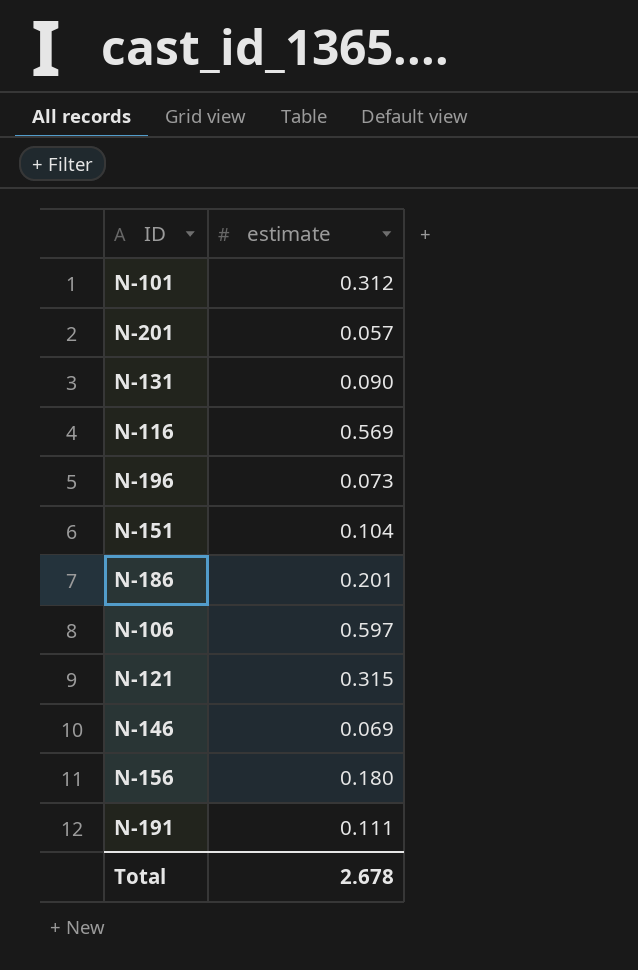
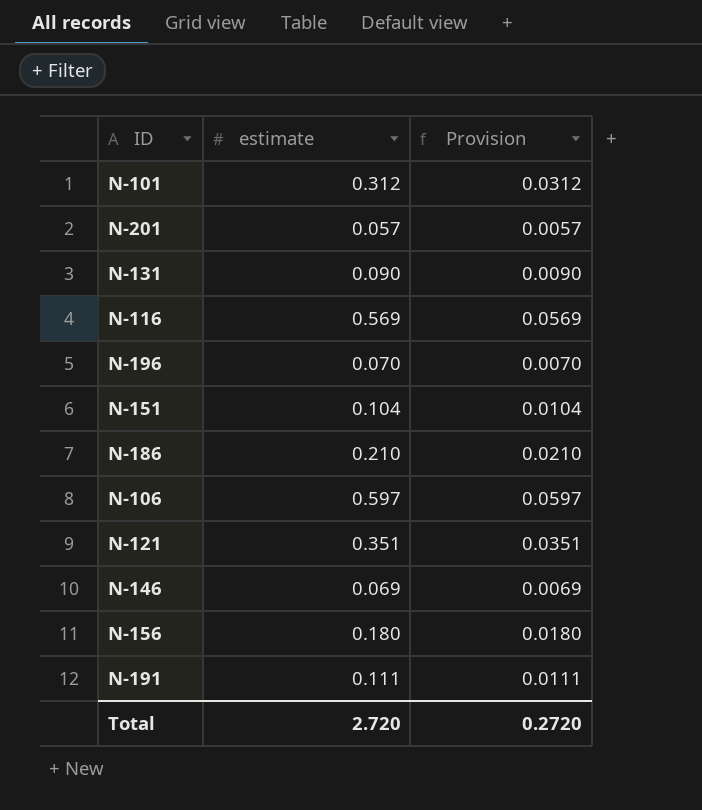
column Provision | formula: none -> [estimate] * 0.1
N-196 | estimate: 0.073 -> 0.070
N-186 | estimate: 0.201 -> 0.210
N-121 | estimate: 0.315 -> 0.351
Total | estimate: 2.678 -> 2.720

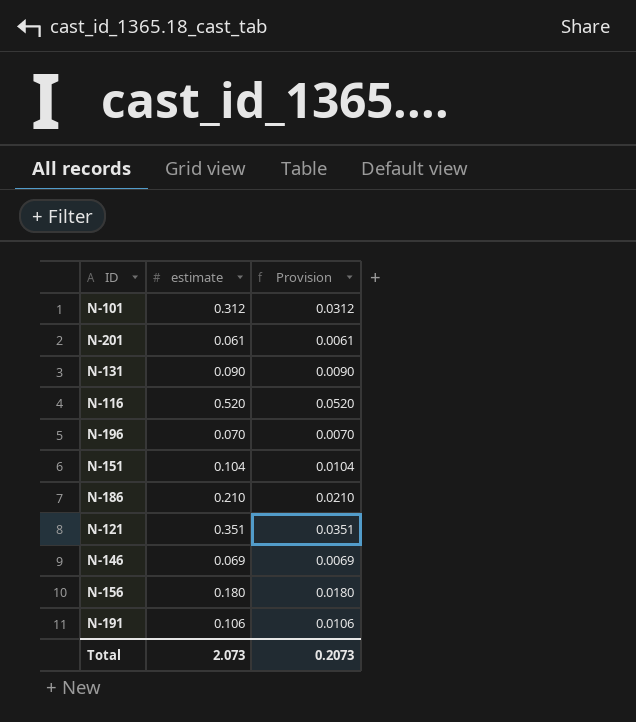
row N-106: 0.597 | 0.0597 -> none
N-201 | estimate: 0.057 -> 0.061
N-201 | Provision: 0.0057 -> 0.0061
N-116 | estimate: 0.569 -> 0.520
N-116 | Provision: 0.0569 -> 0.0520
N-191 | estimate: 0.111 -> 0.106
N-191 | Provision: 0.0111 -> 0.0106
Total | estimate: 2.720 -> 2.073
Total | Provision: 0.2720 -> 0.2073

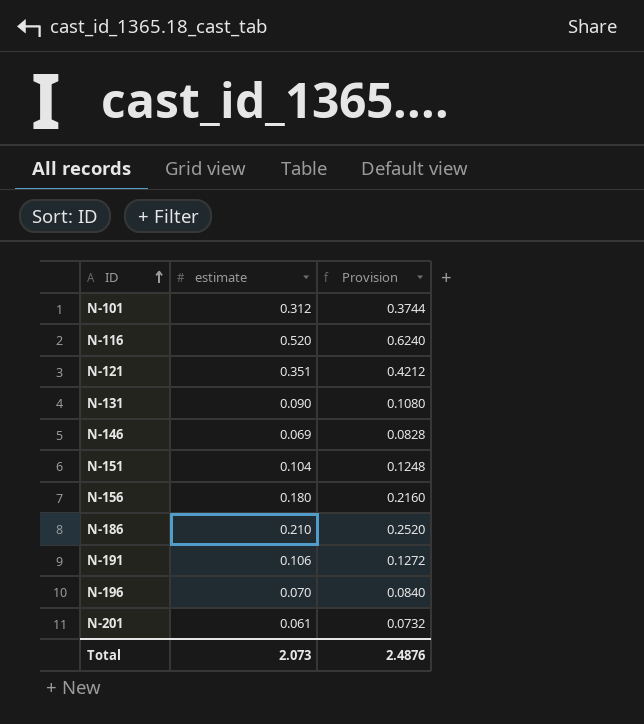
row order: none -> ID ascending
column Provision | formula: [estimate] * 0.1 -> [estimate] * 1.2
Total | Provision: 0.2073 -> 2.4876

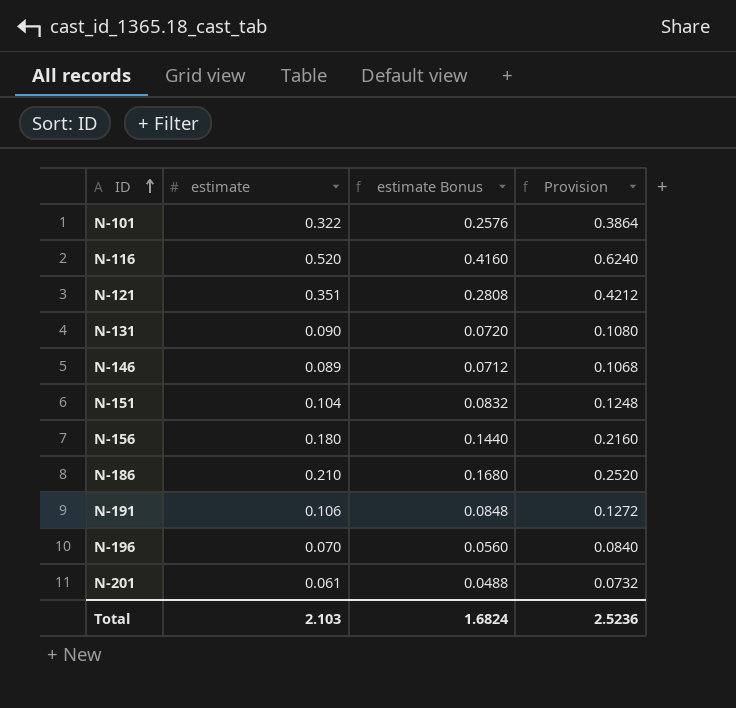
column estimate Bonus | formula: none -> [estimate] * 0.8
N-101 | estimate: 0.312 -> 0.322
N-101 | Provision: 0.3744 -> 0.3864
N-146 | estimate: 0.069 -> 0.089
N-146 | Provision: 0.0828 -> 0.1068
Total | estimate: 2.073 -> 2.103
Total | Provision: 2.4876 -> 2.5236

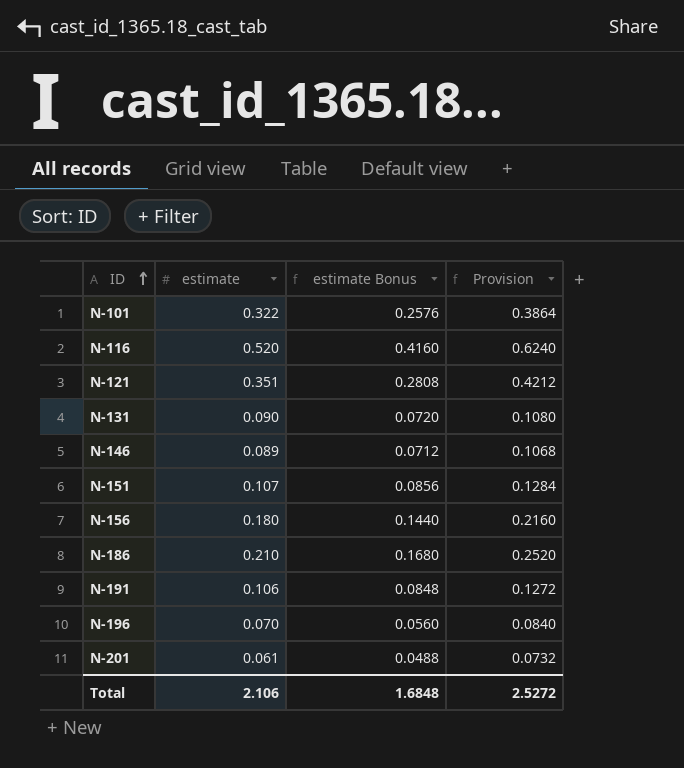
N-151 | estimate: 0.104 -> 0.107
N-151 | estimate Bonus: 0.0832 -> 0.0856
N-151 | Provision: 0.1248 -> 0.1284
Total | estimate: 2.103 -> 2.106
Total | estimate Bonus: 1.6824 -> 1.6848
Total | Provision: 2.5236 -> 2.5272

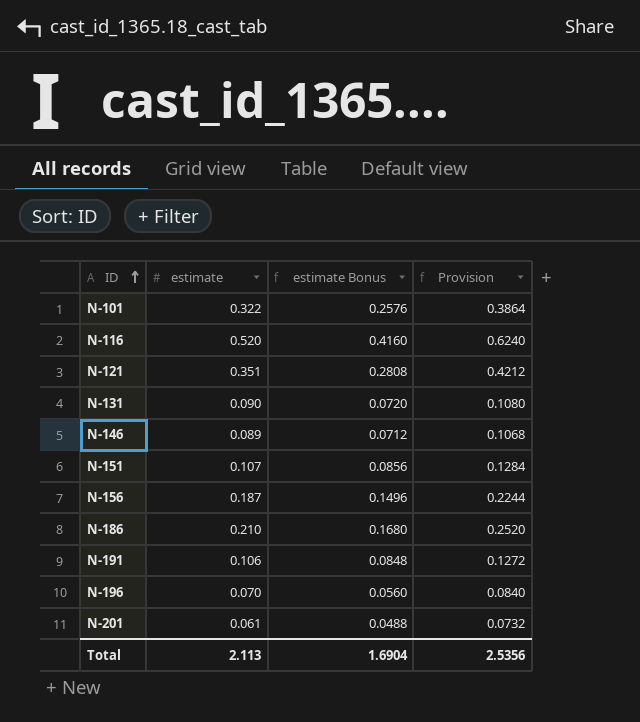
N-156 | estimate: 0.180 -> 0.187
N-156 | estimate Bonus: 0.1440 -> 0.1496
N-156 | Provision: 0.2160 -> 0.2244
Total | estimate: 2.106 -> 2.113
Total | estimate Bonus: 1.6848 -> 1.6904
Total | Provision: 2.5272 -> 2.5356

